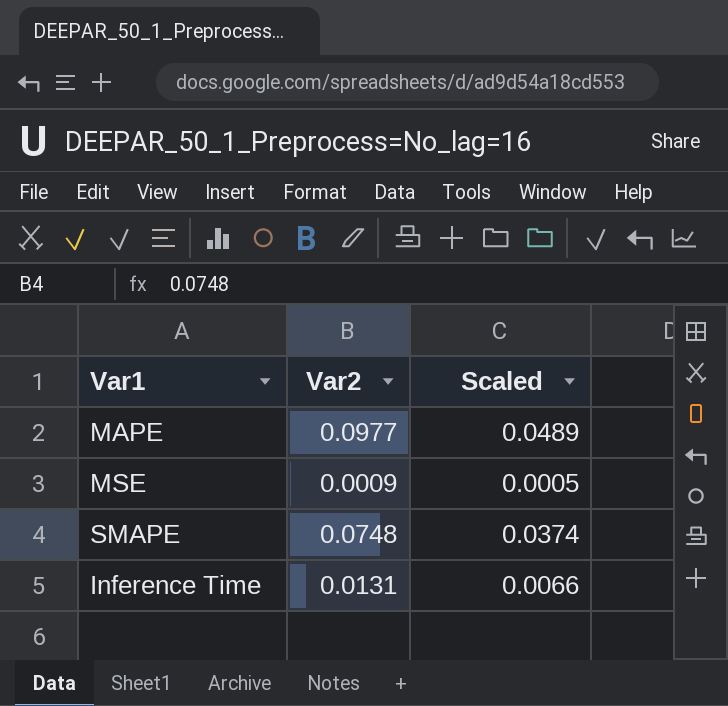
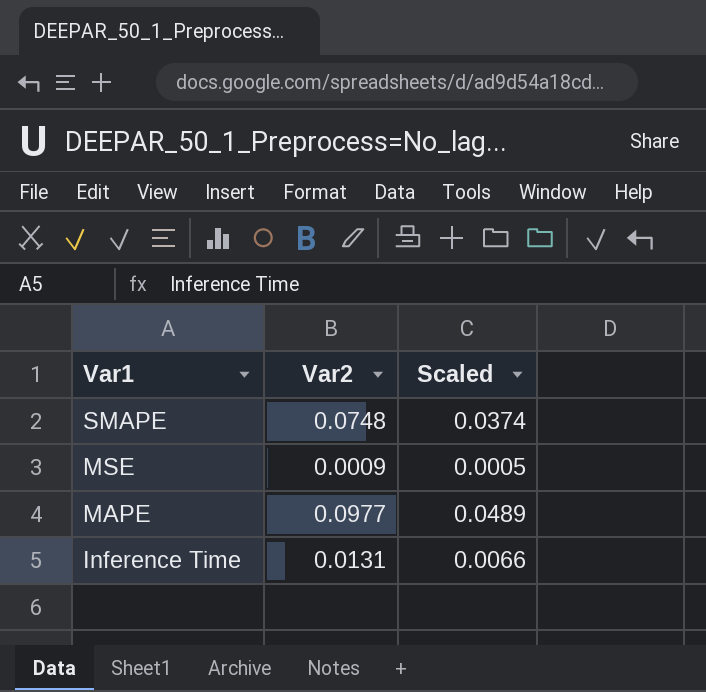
row order: none -> Var1 descending

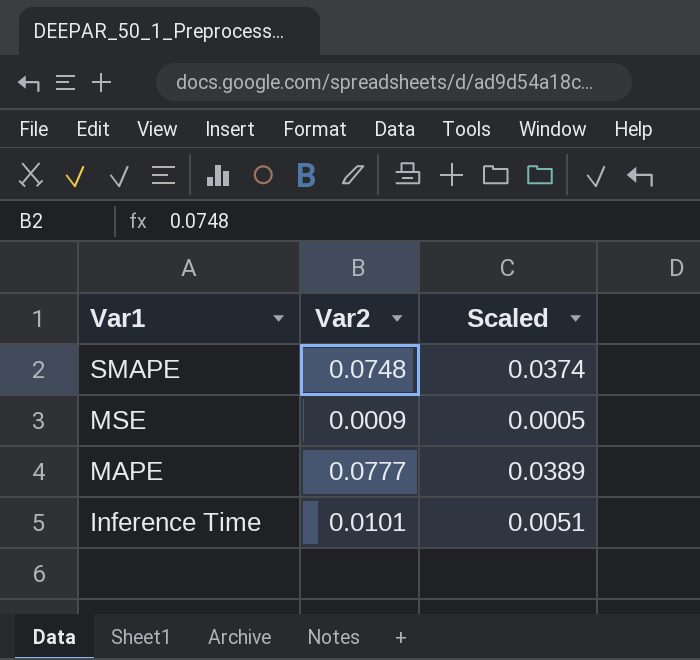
MAPE | Var2: 0.0977 -> 0.0777
MAPE | Scaled: 0.0489 -> 0.0389
Inference Time | Var2: 0.0131 -> 0.0101
Inference Time | Scaled: 0.0066 -> 0.0051

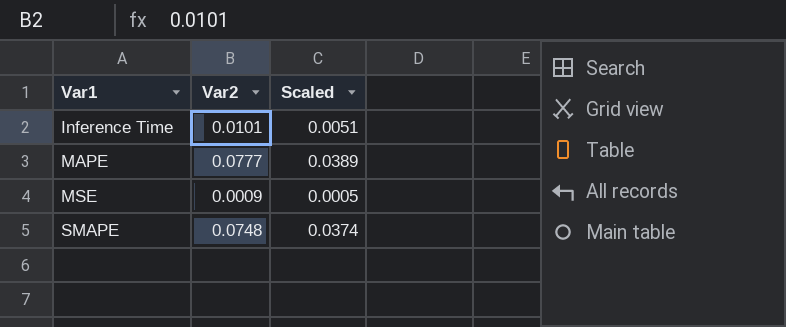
row order: Var1 descending -> Var1 ascending

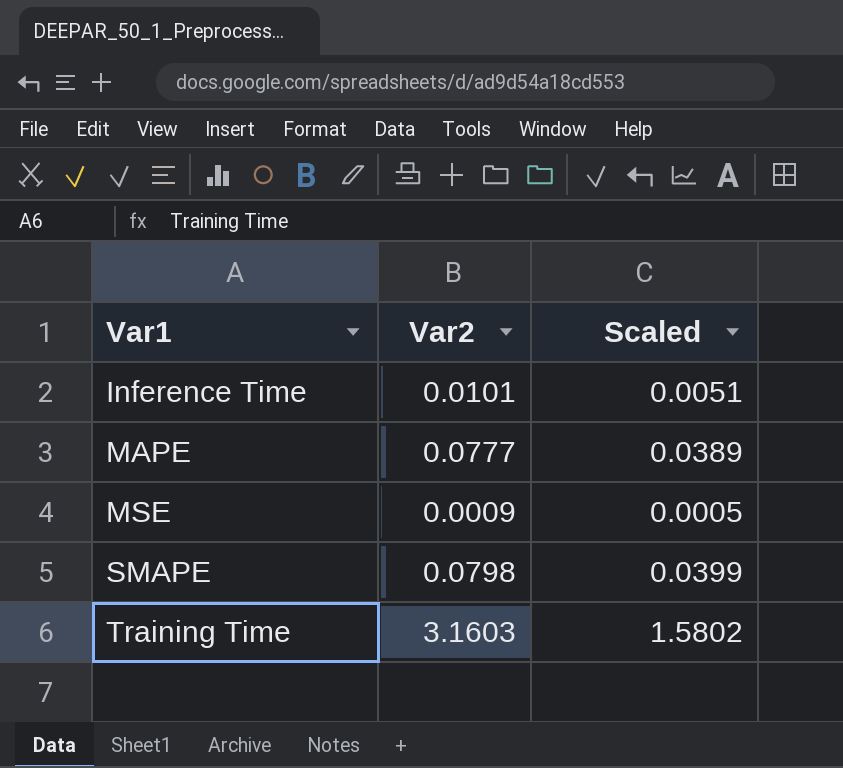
SMAPE | Var2: 0.0748 -> 0.0798
SMAPE | Scaled: 0.0374 -> 0.0399
row Training Time: none -> 3.1603 | 1.5802

